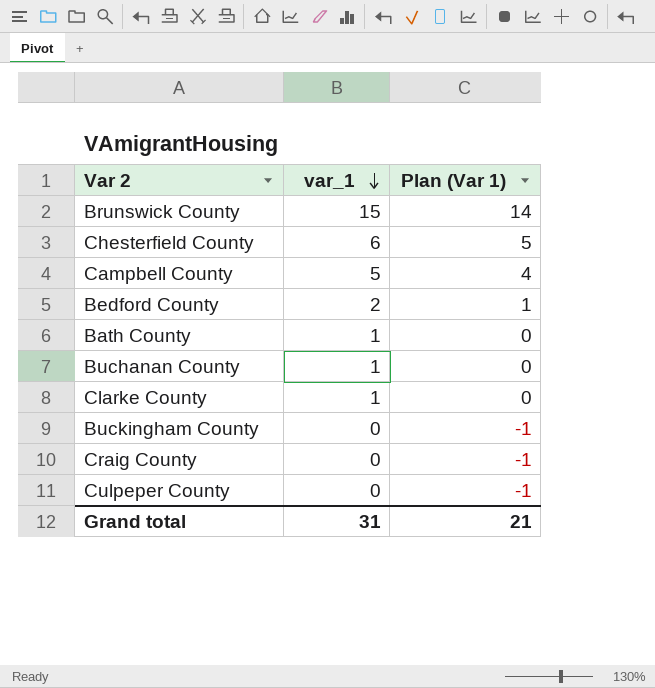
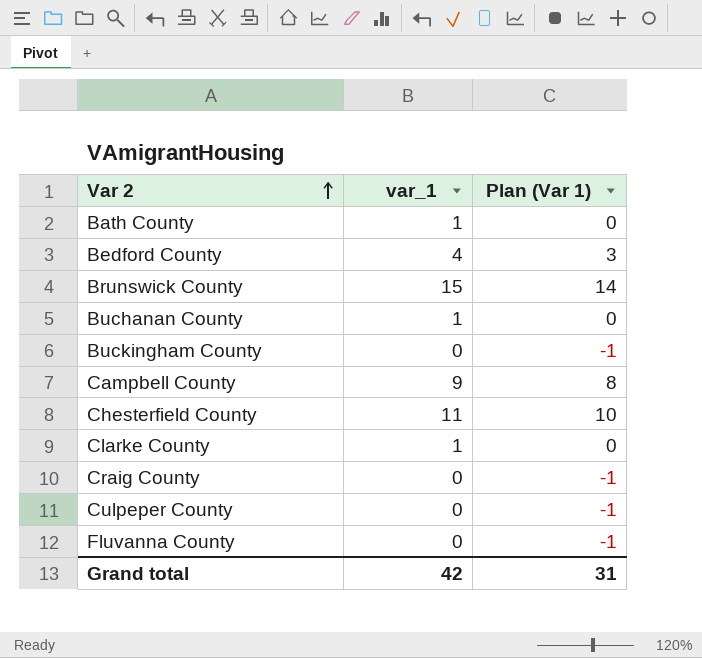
row order: var_1 descending -> Var 2 ascending
Bedford County | var_1: 2 -> 4
Bedford County | Plan (Var 1): 1 -> 3
Campbell County | var_1: 5 -> 9
Campbell County | Plan (Var 1): 4 -> 8
Chesterfield County | var_1: 6 -> 11
Chesterfield County | Plan (Var 1): 5 -> 10
row Fluvanna County: none -> 0 | -1
Grand total | var_1: 31 -> 42
Grand total | Plan (Var 1): 21 -> 31

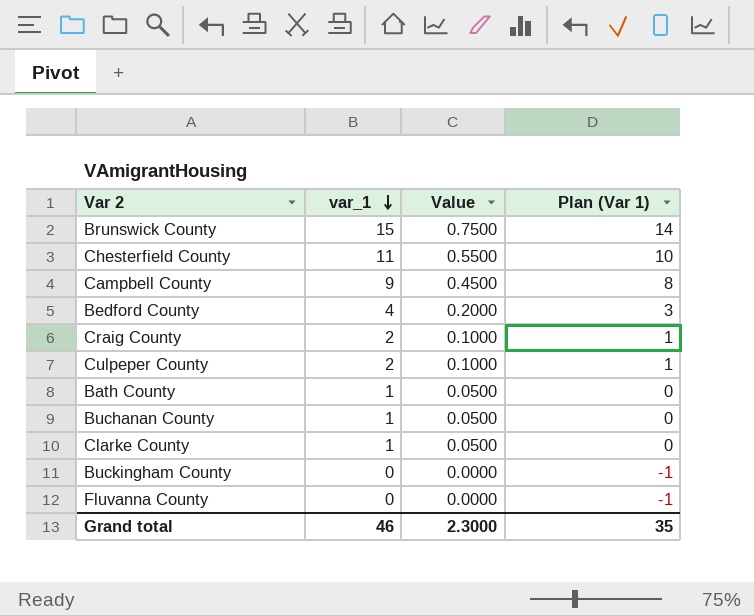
row order: Var 2 ascending -> var_1 descending
column Value | formula: none -> [var_1] * 0.05
Craig County | var_1: 0 -> 2
Craig County | Plan (Var 1): -1 -> 1
Culpeper County | var_1: 0 -> 2
Culpeper County | Plan (Var 1): -1 -> 1
Grand total | var_1: 42 -> 46
Grand total | Plan (Var 1): 31 -> 35

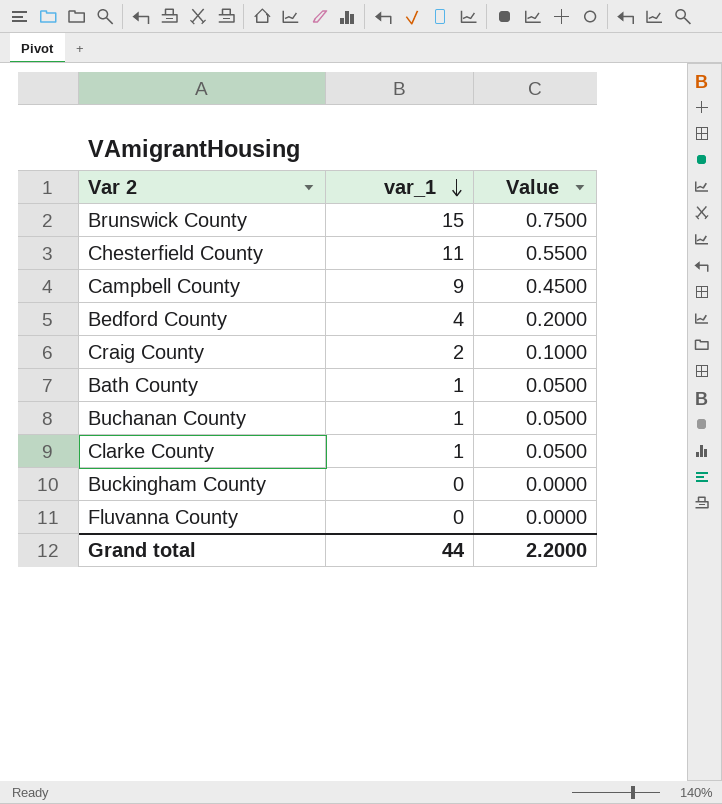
column Plan (Var 1) | formula: [var_1] - 1 -> none
row Culpeper County: 2 | 0.1000 | 1 -> none
Grand total | var_1: 46 -> 44
Grand total | Value: 2.3000 -> 2.2000

